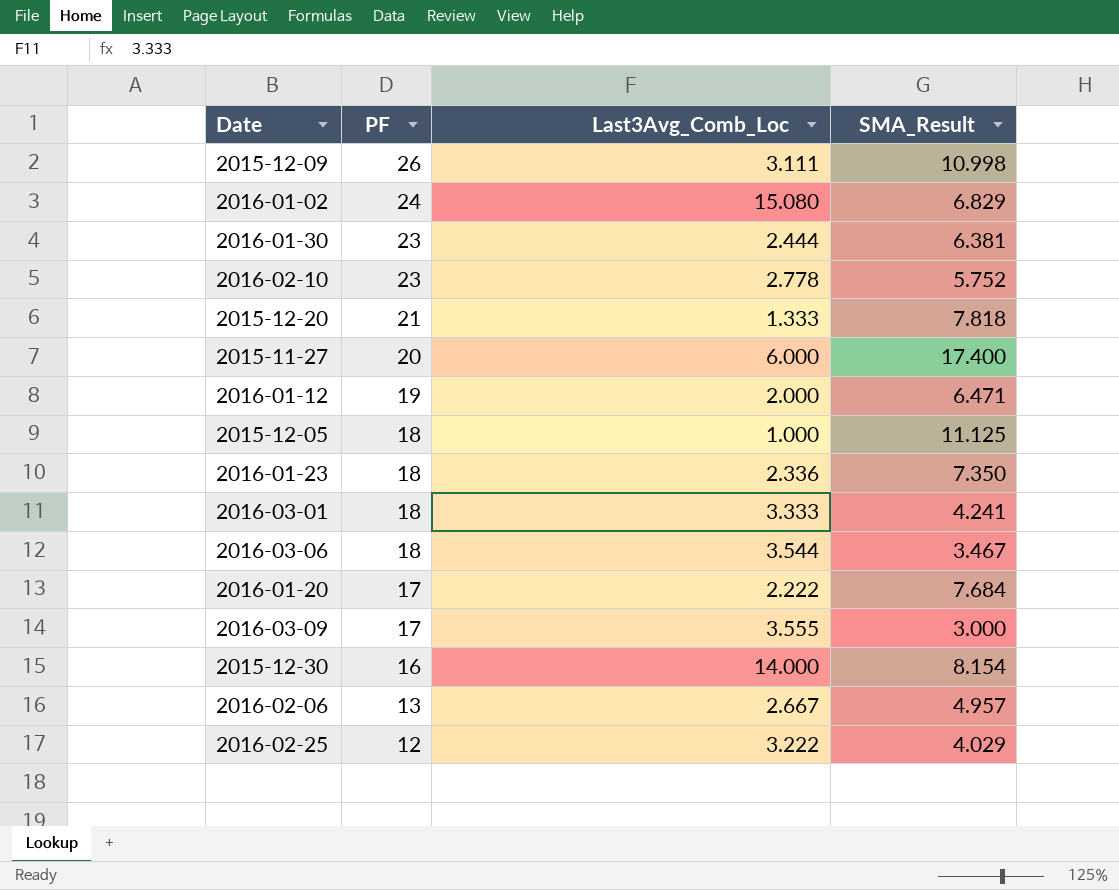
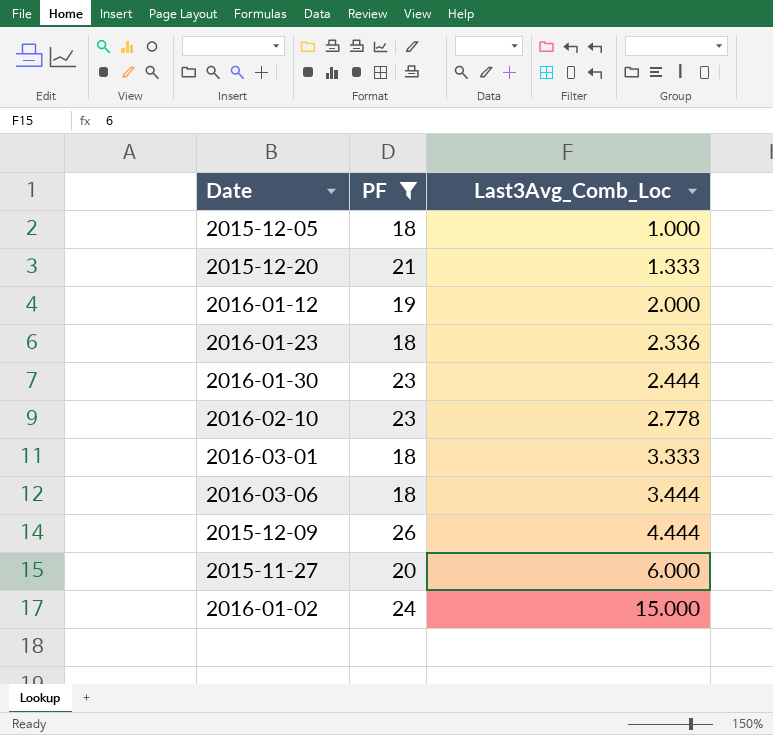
filter: none -> PF >= 18
row order: PF descending -> Last3Avg_Comb_Loc ascending
column SMA_Result | position: 4 -> none
2016-03-06 | Last3Avg_Comb_Loc: 3.544 -> 3.444
2015-12-09 | Last3Avg_Comb_Loc: 3.111 -> 4.444
2016-01-02 | Last3Avg_Comb_Loc: 15.080 -> 15.000

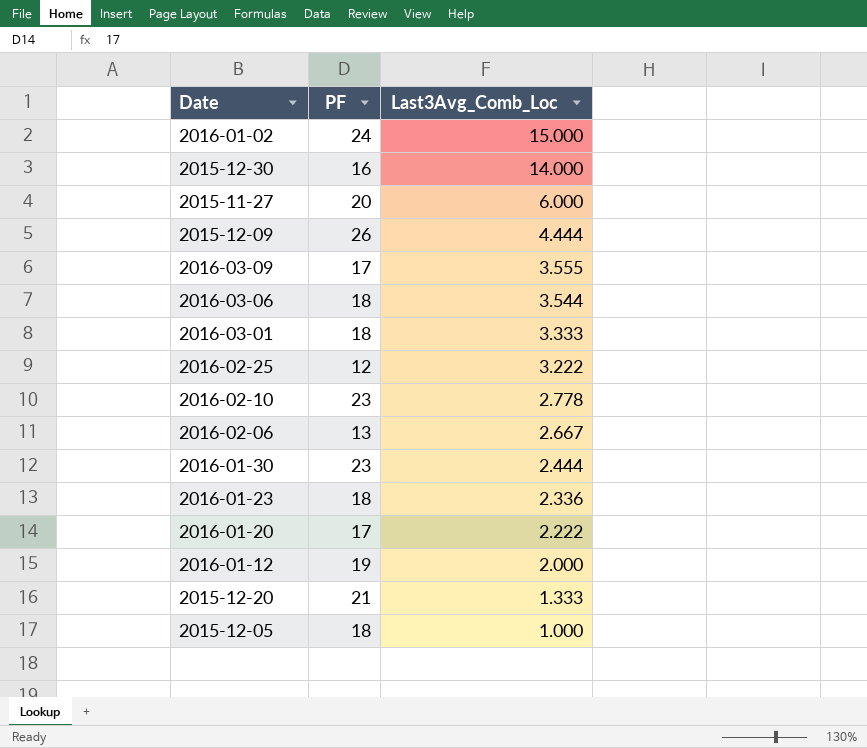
filter: PF >= 18 -> none
row order: Last3Avg_Comb_Loc ascending -> Last3Avg_Comb_Loc descending
2016-03-06 | Last3Avg_Comb_Loc: 3.444 -> 3.544

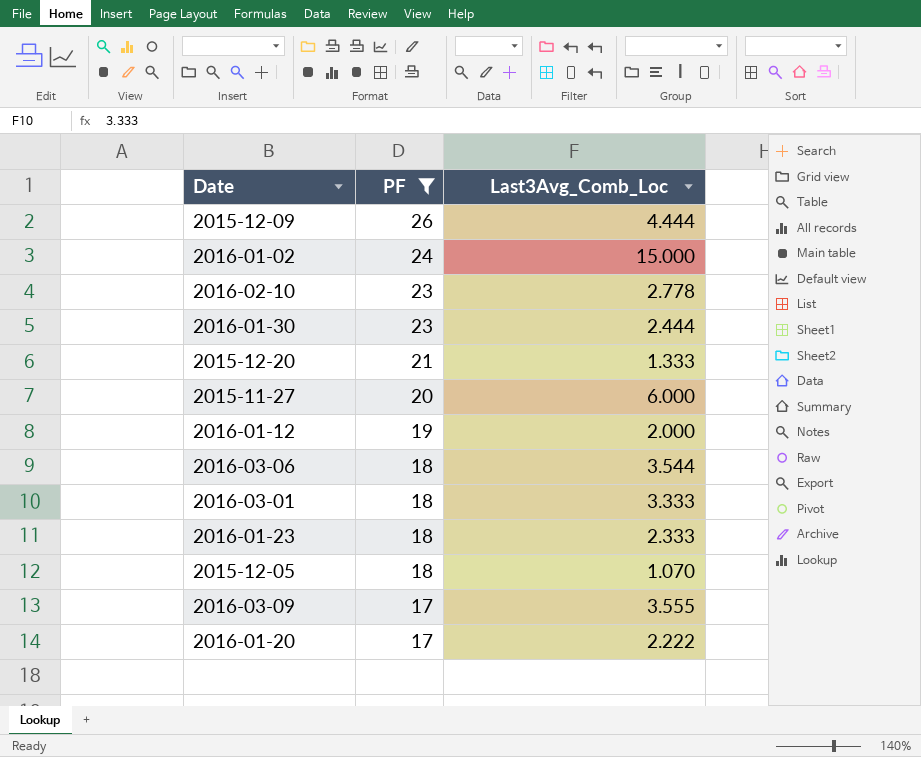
filter: none -> PF >= 17
row order: Last3Avg_Comb_Loc descending -> PF descending
2016-01-23 | Last3Avg_Comb_Loc: 2.336 -> 2.333
2015-12-05 | Last3Avg_Comb_Loc: 1.000 -> 1.070

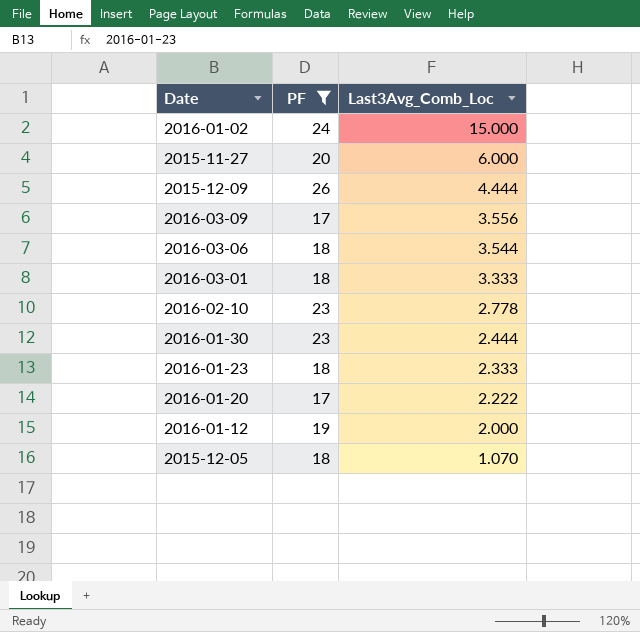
row order: PF descending -> Last3Avg_Comb_Loc descending
row 2015-12-20: 21 | 1.333 -> none
2016-03-09 | Last3Avg_Comb_Loc: 3.555 -> 3.556

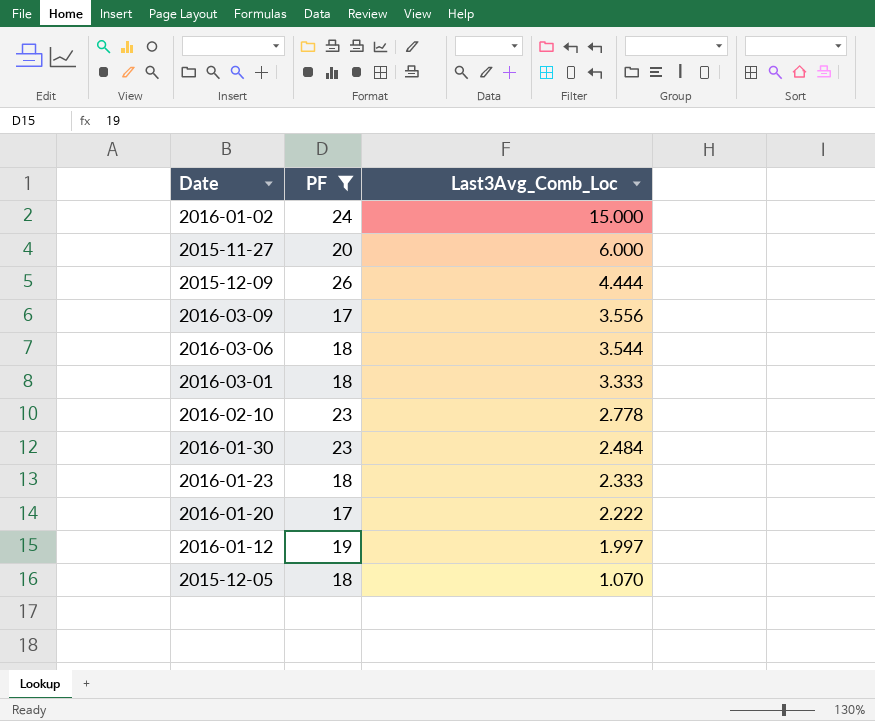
2016-01-30 | Last3Avg_Comb_Loc: 2.444 -> 2.484
2016-01-12 | Last3Avg_Comb_Loc: 2.000 -> 1.997

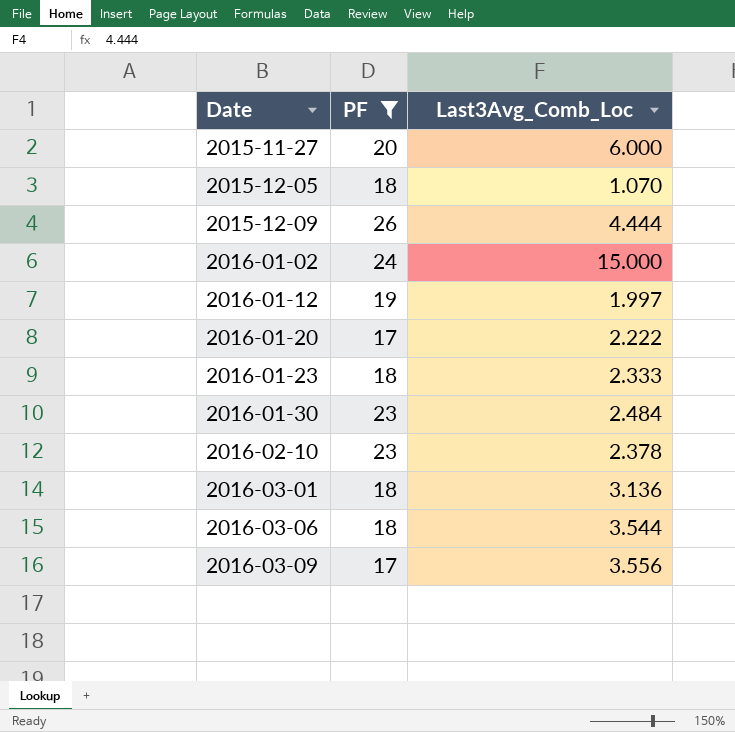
row order: Last3Avg_Comb_Loc descending -> Date ascending
2016-02-10 | Last3Avg_Comb_Loc: 2.778 -> 2.378
2016-03-01 | Last3Avg_Comb_Loc: 3.333 -> 3.136

